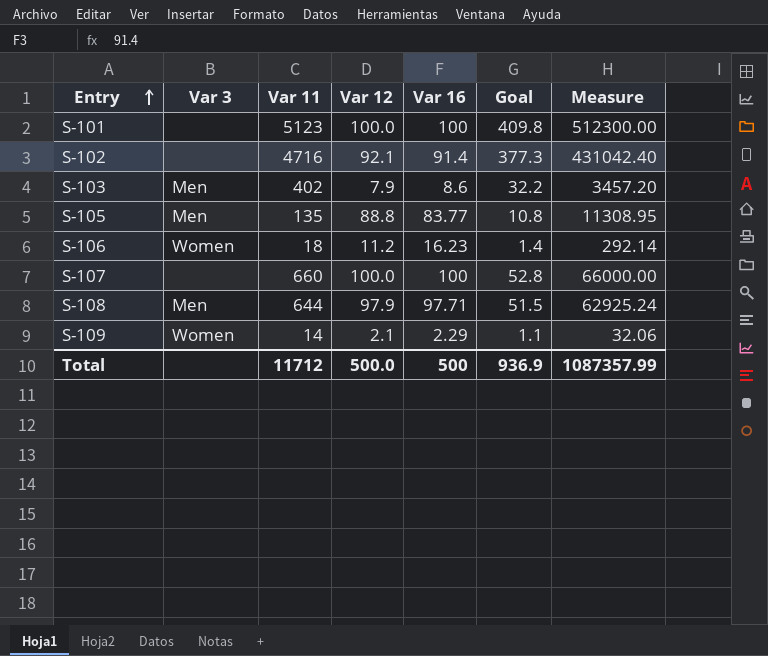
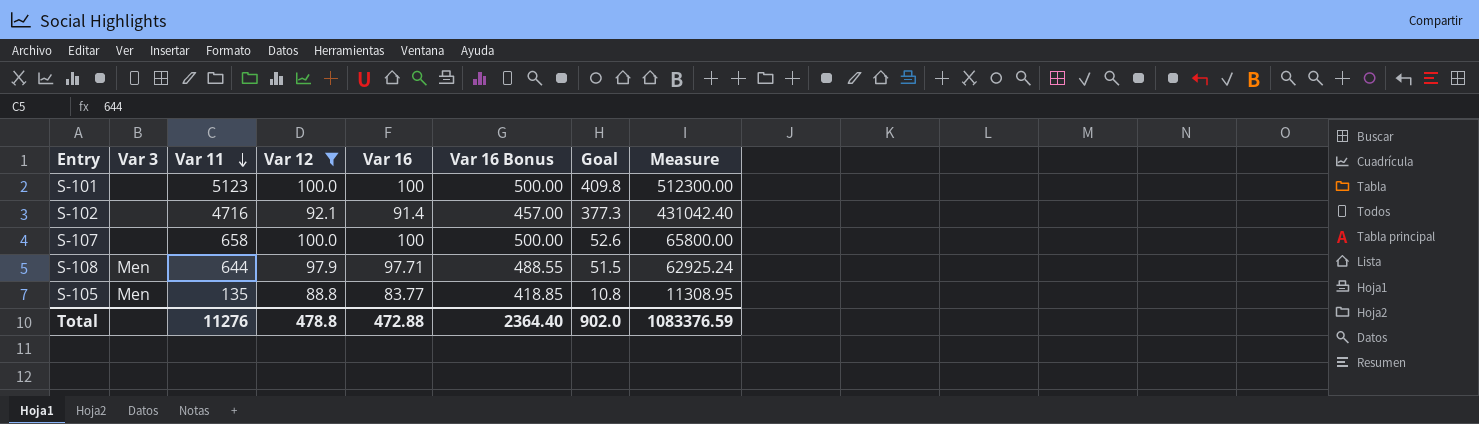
filter: none -> Var 12 >= 88.8
row order: Entry ascending -> Var 11 descending
column Var 16 Bonus | formula: none -> [Var 16] * 5
S-107 | Var 11: 660 -> 658
S-107 | Goal: 52.8 -> 52.6
S-107 | Measure: 66000.00 -> 65800.00
Total | Var 11: 11712 -> 11276
Total | Var 12: 500.0 -> 478.8
Total | Var 16: 500 -> 472.88
Total | Goal: 936.9 -> 902.0
Total | Measure: 1087357.99 -> 1083376.59

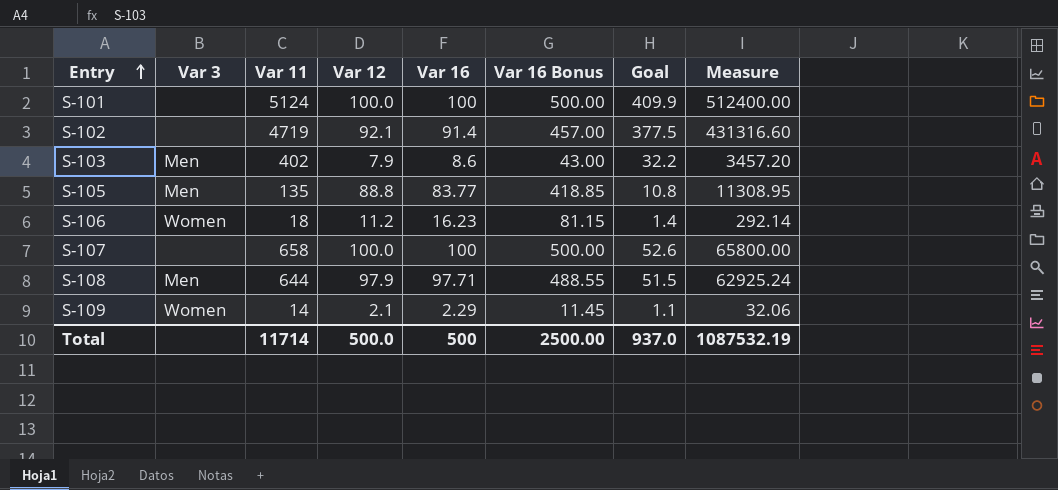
filter: Var 12 >= 88.8 -> none
row order: Var 11 descending -> Entry ascending
S-101 | Var 11: 5123 -> 5124
S-101 | Goal: 409.8 -> 409.9
S-101 | Measure: 512300.00 -> 512400.00
S-102 | Var 11: 4716 -> 4719
S-102 | Goal: 377.3 -> 377.5
S-102 | Measure: 431042.40 -> 431316.60
Total | Var 11: 11276 -> 11714
Total | Var 12: 478.8 -> 500.0
Total | Var 16: 472.88 -> 500
Total | Var 16 Bonus: 2364.40 -> 2500.00
Total | Goal: 902.0 -> 937.0
Total | Measure: 1083376.59 -> 1087532.19

